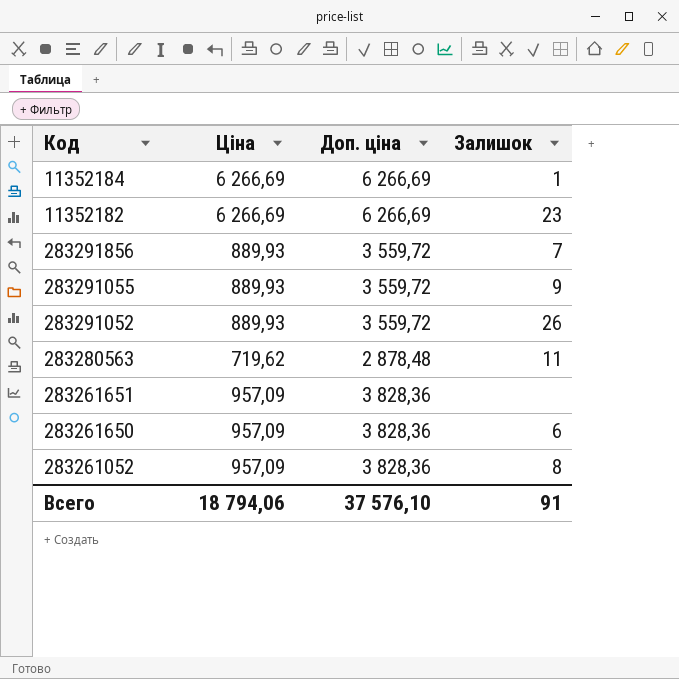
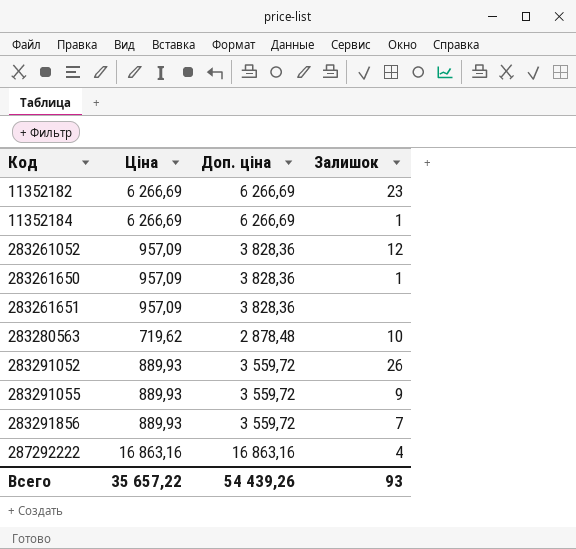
row order: none -> Код ascending
283261052 | Залишок: 8 -> 12
283261650 | Залишок: 6 -> 1
283280563 | Залишок: 11 -> 10
row 287292222: none -> 16 863,16 | 16 863,16 | 4
Всего | Ціна: 18 794,06 -> 35 657,22
Всего | Доп. ціна: 37 576,10 -> 54 439,26
Всего | Залишок: 91 -> 93

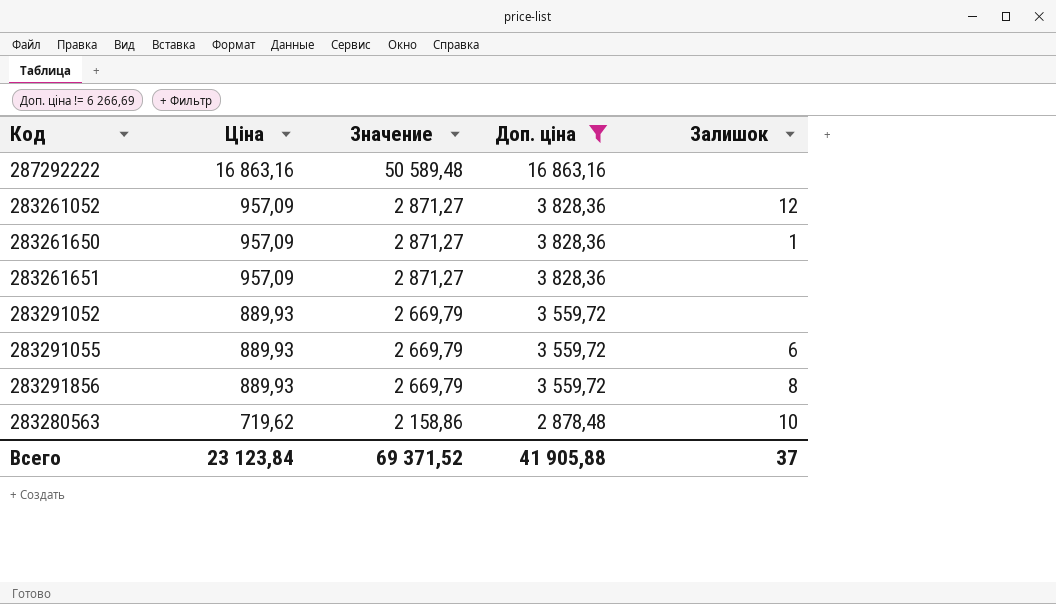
filter: none -> Доп. ціна != 6 266,69
row order: Код ascending -> Ціна descending
column Значение | formula: none -> [Ціна] * 3
287292222 | Залишок: 4 -> none
283291052 | Залишок: 26 -> none
283291055 | Залишок: 9 -> 6
283291856 | Залишок: 7 -> 8
Всего | Ціна: 35 657,22 -> 23 123,84
Всего | Доп. ціна: 54 439,26 -> 41 905,88
Всего | Залишок: 93 -> 37

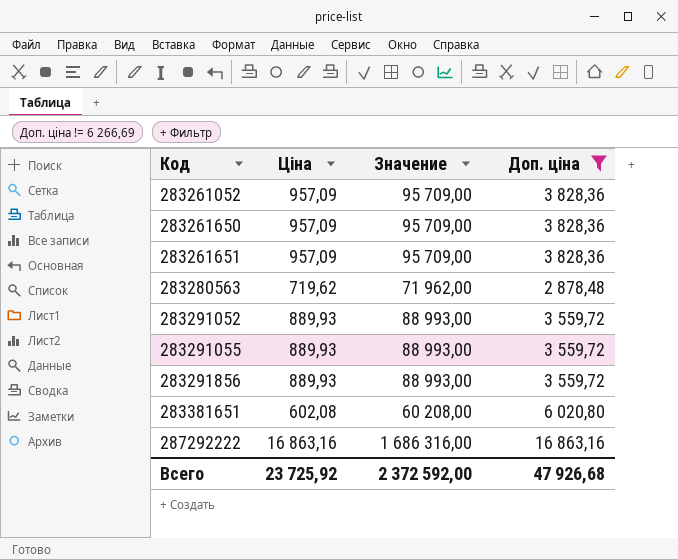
row order: Ціна descending -> Код ascending
column Залишок | position: 5 -> none
column Значение | formula: [Ціна] * 3 -> [Ціна] * 100
row 283381651: none -> 602,08 | 60 208,00 | 6 020,80
Всего | Ціна: 23 123,84 -> 23 725,92
Всего | Значение: 69 371,52 -> 2 372 592,00
Всего | Доп. ціна: 41 905,88 -> 47 926,68

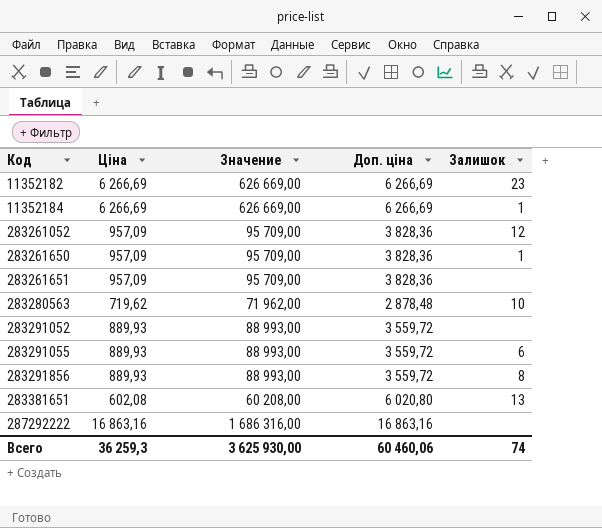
filter: Доп. ціна != 6 266,69 -> none
column Залишок | position: none -> 5
Всего | Ціна: 23 725,92 -> 36 259,3
Всего | Значение: 2 372 592,00 -> 3 625 930,00
Всего | Доп. ціна: 47 926,68 -> 60 460,06

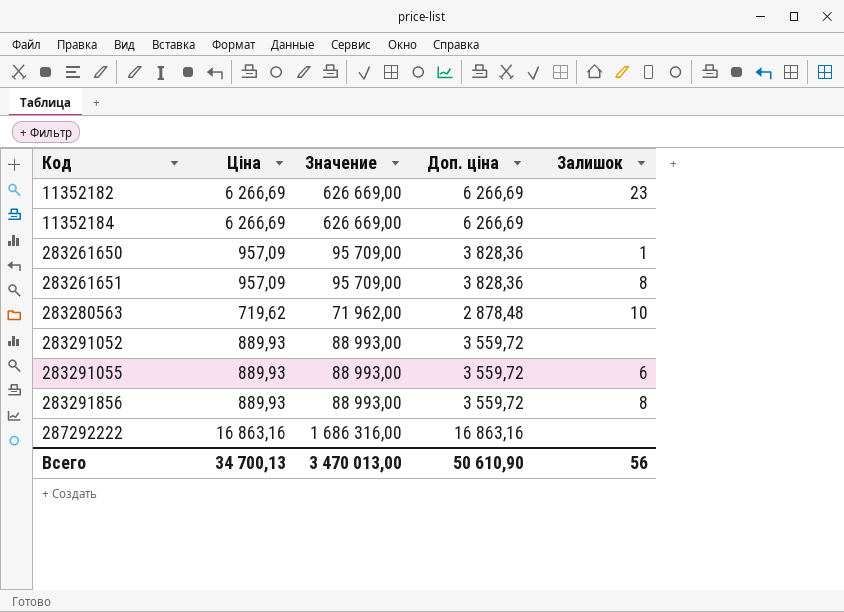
row 283261052: 957,09 | 95 709,00 | 3 828,36 | 12 -> none
row 283381651: 602,08 | 60 208,00 | 6 020,80 | 13 -> none
11352184 | Залишок: 1 -> none
283261651 | Залишок: none -> 8
Всего | Ціна: 36 259,3 -> 34 700,13
Всего | Значение: 3 625 930,00 -> 3 470 013,00
Всего | Доп. ціна: 60 460,06 -> 50 610,90
Всего | Залишок: 74 -> 56

